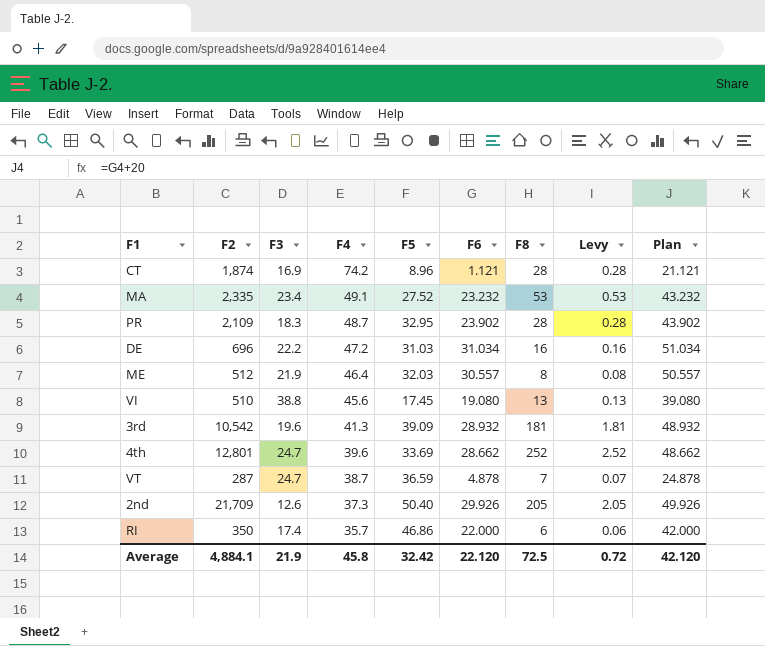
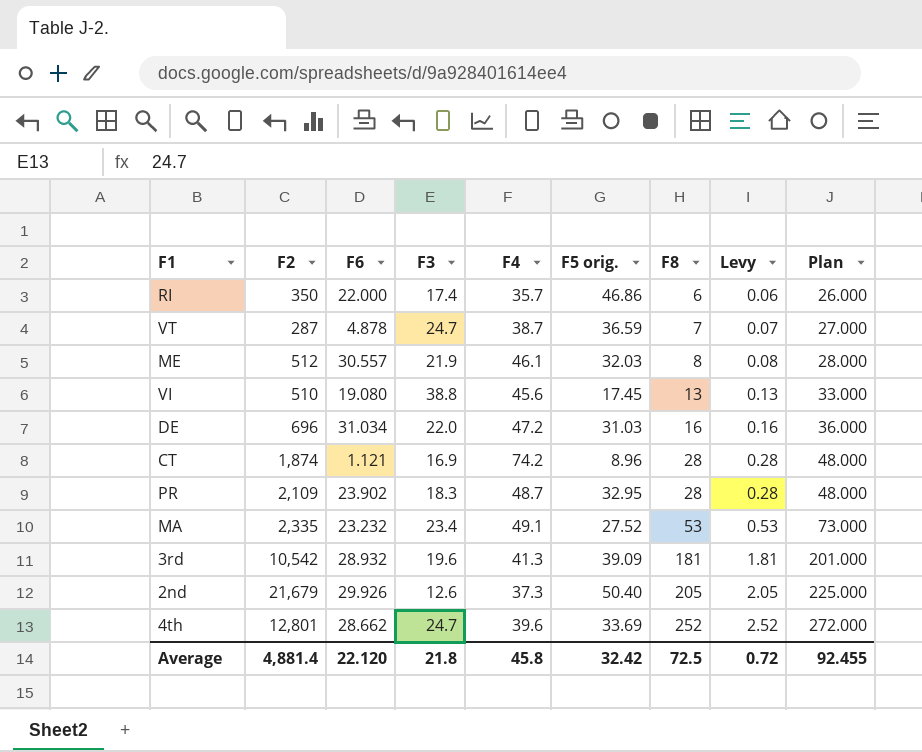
row order: F4 descending -> F8 ascending
column F6 | position: 6 -> 3
column name: F5 -> F5 orig.
column Plan | formula: [F6] + 20 -> [F8] + 20
ME | F4: 46.4 -> 46.1
DE | F3: 22.2 -> 22.0
2nd | F2: 21,709 -> 21,679
Average | F2: 4,884.1 -> 4,881.4
Average | F3: 21.9 -> 21.8
Average | Plan: 42.120 -> 92.455

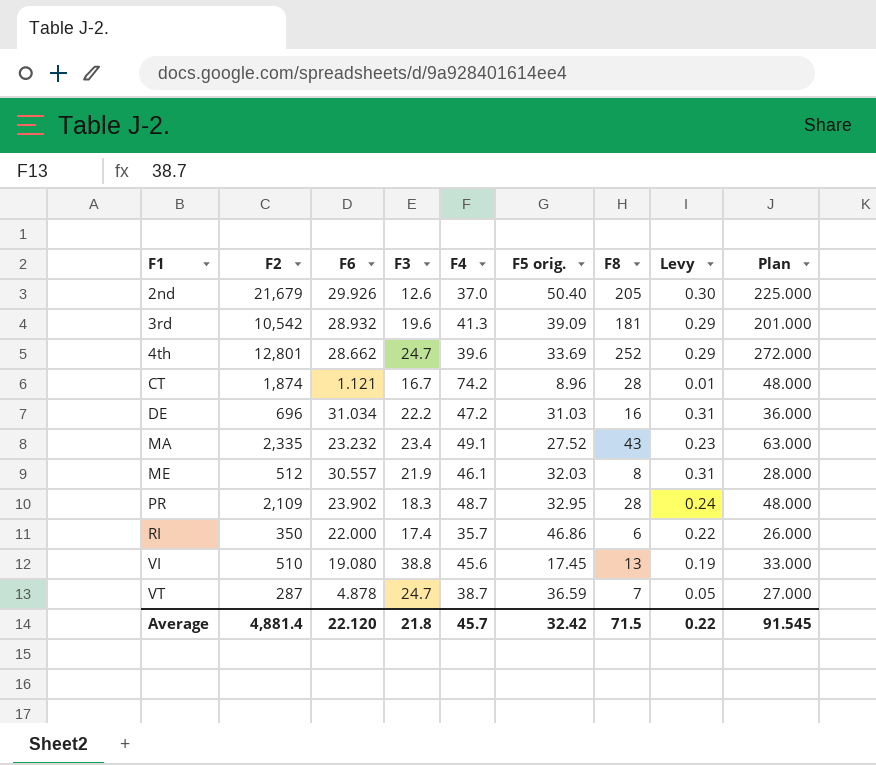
row order: F8 ascending -> F1 ascending
column Levy | formula: [F8] * 0.01 -> [F6] * 0.01
2nd | F4: 37.3 -> 37.0
CT | F3: 16.9 -> 16.7
DE | F3: 22.0 -> 22.2
MA | F8: 53 -> 43
MA | Plan: 73.000 -> 63.000
Average | F4: 45.8 -> 45.7
Average | F8: 72.5 -> 71.5
Average | Levy: 0.72 -> 0.22
Average | Plan: 92.455 -> 91.545

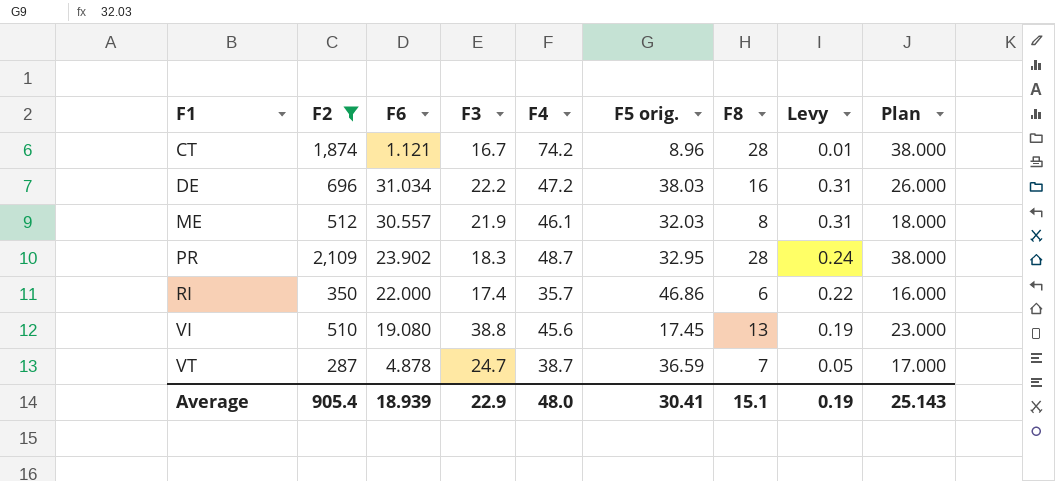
filter: none -> F2 <= 2,109
column Plan | formula: [F8] + 20 -> [F8] + 10
DE | F5 orig.: 31.03 -> 38.03
Average | F2: 4,881.4 -> 905.4
Average | F6: 22.120 -> 18.939
Average | F3: 21.8 -> 22.9
Average | F4: 45.7 -> 48.0
Average | F5 orig.: 32.42 -> 30.41
Average | F8: 71.5 -> 15.1
Average | Levy: 0.22 -> 0.19
Average | Plan: 91.545 -> 25.143

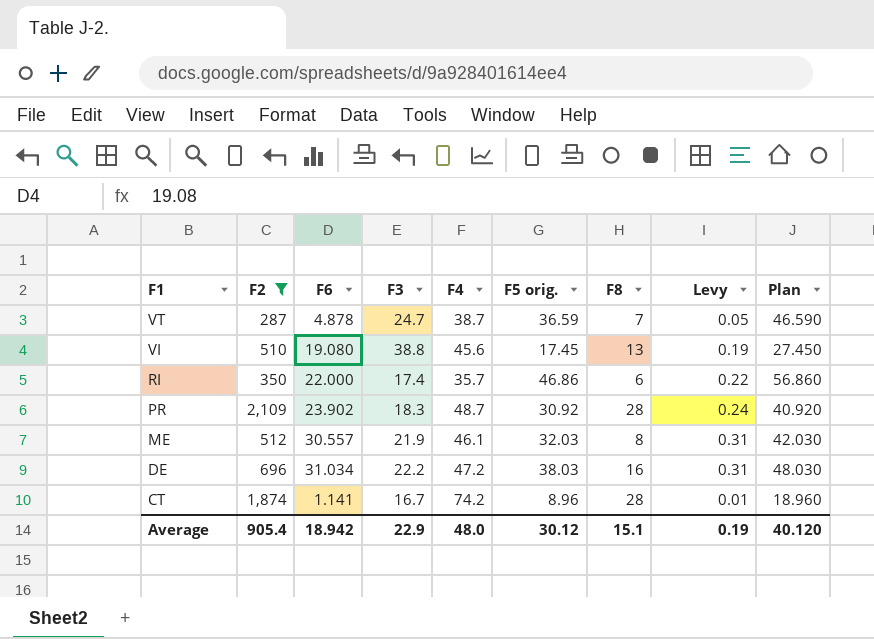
row order: F1 ascending -> F1 descending
column Plan | formula: [F8] + 10 -> [F5 orig.] + 10
PR | F5 orig.: 32.95 -> 30.92
CT | F6: 1.121 -> 1.141
Average | F6: 18.939 -> 18.942
Average | F5 orig.: 30.41 -> 30.12
Average | Plan: 25.143 -> 40.120

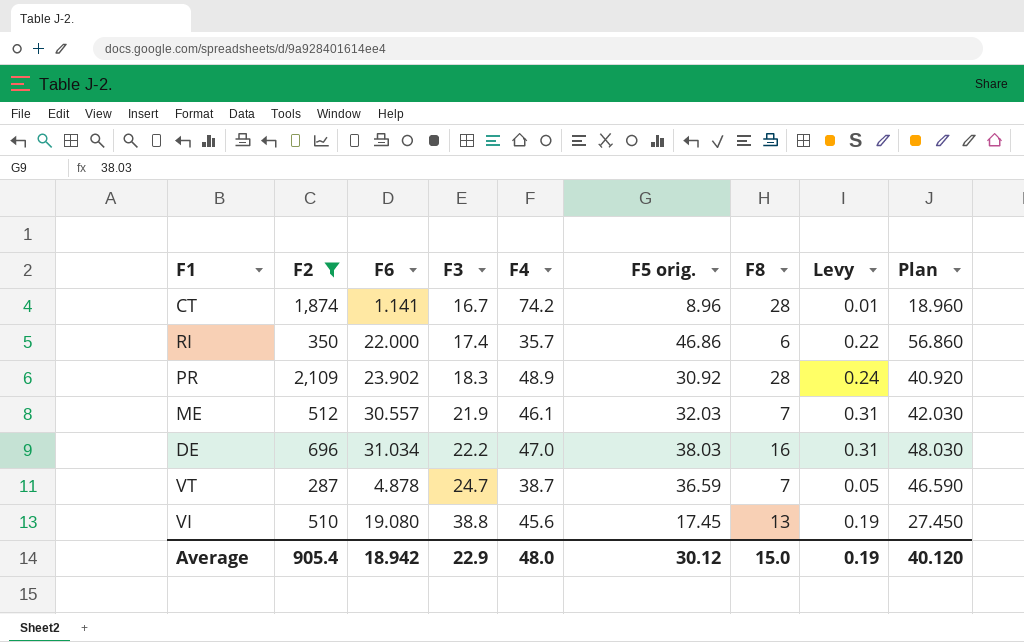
row order: F1 descending -> F3 ascending
PR | F4: 48.7 -> 48.9
ME | F8: 8 -> 7
DE | F4: 47.2 -> 47.0
Average | F8: 15.1 -> 15.0

